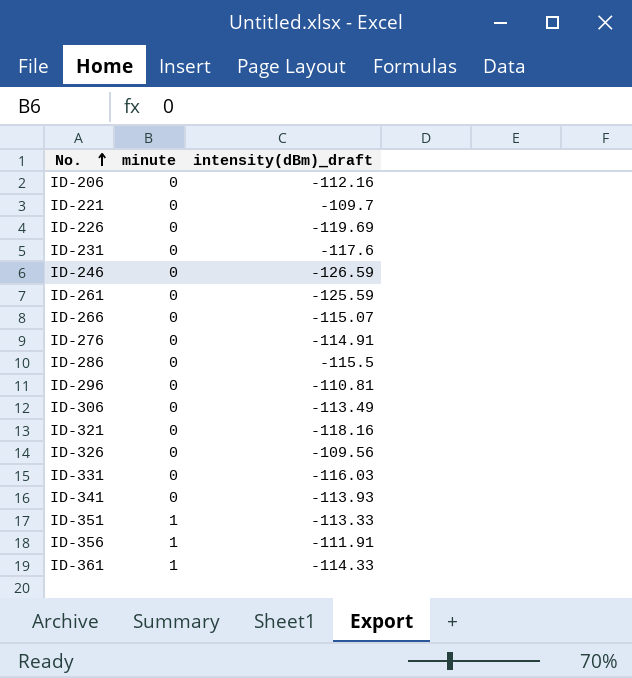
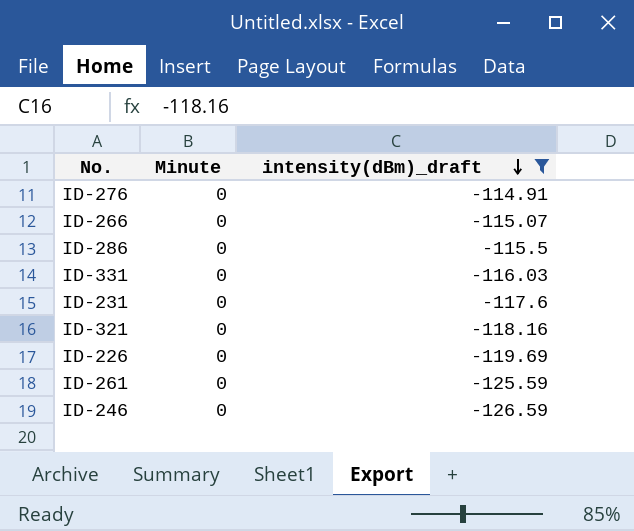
filter: none -> intensity(dBm)_draft <= -114.91
row order: No. ascending -> intensity(dBm)_draft descending
column name: minute -> Minute

